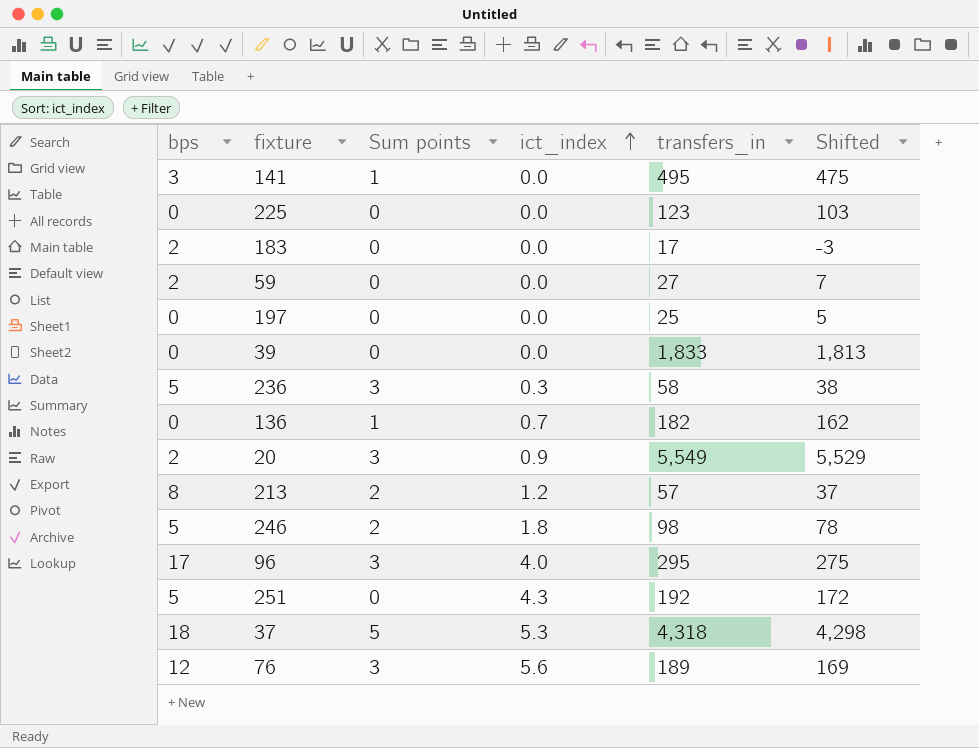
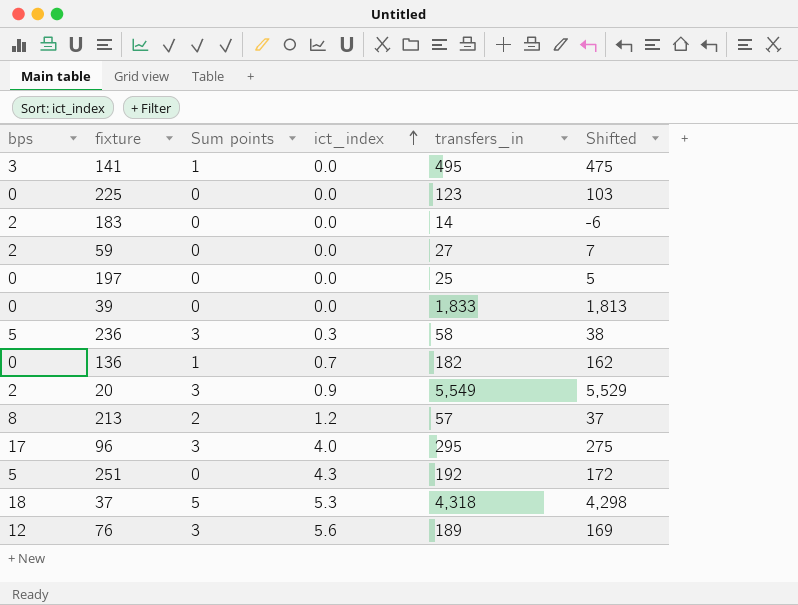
row 246: 5 | 2 | 1.8 | 98 | 78 -> none
183 | transfers_in: 17 -> 14
183 | Shifted: -3 -> -6

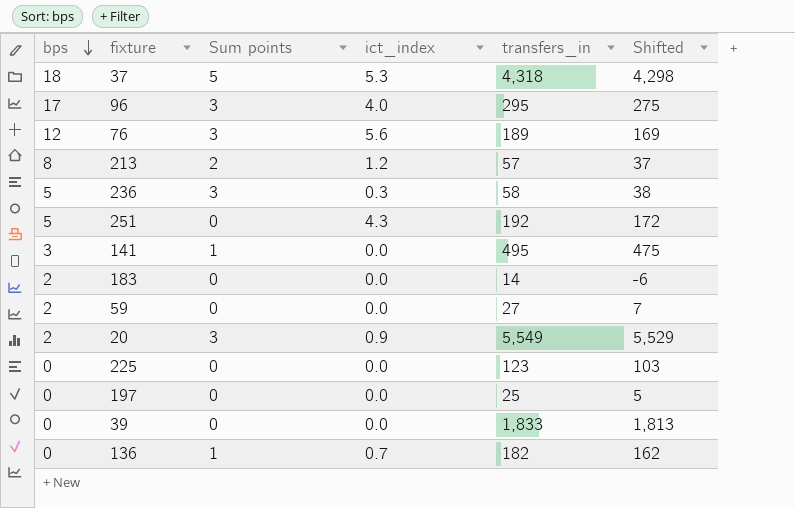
row order: ict_index ascending -> bps descending

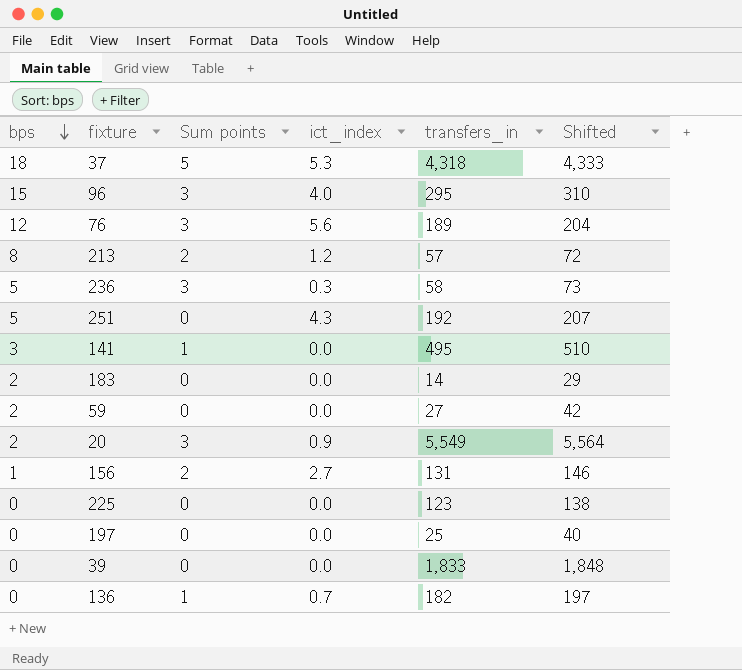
column Shifted | formula: [transfers_in] - 20 -> [transfers_in] + 15
96 | bps: 17 -> 15
row 156: none -> 1 | 2 | 2.7 | 131 | 146

